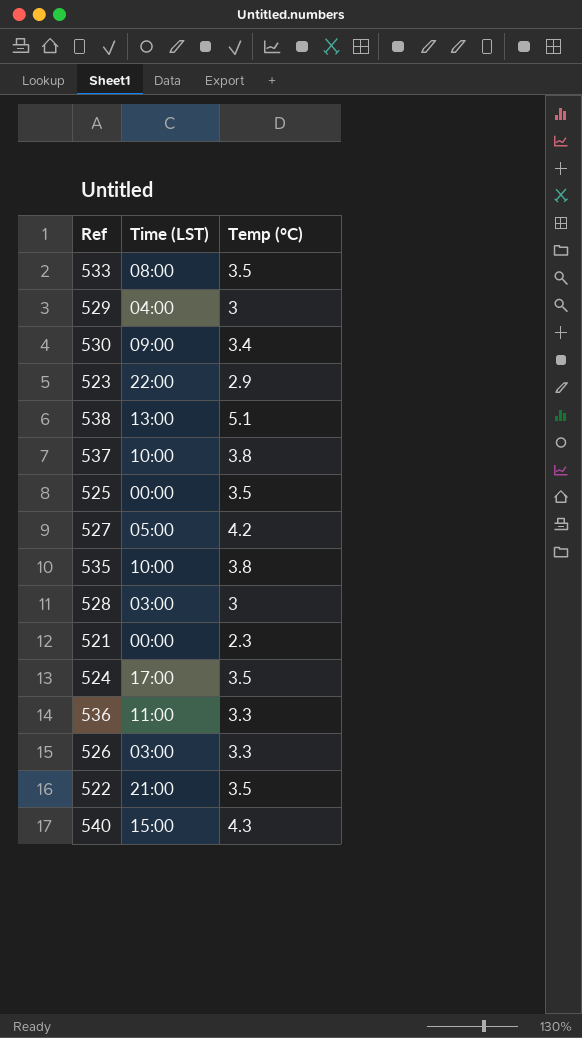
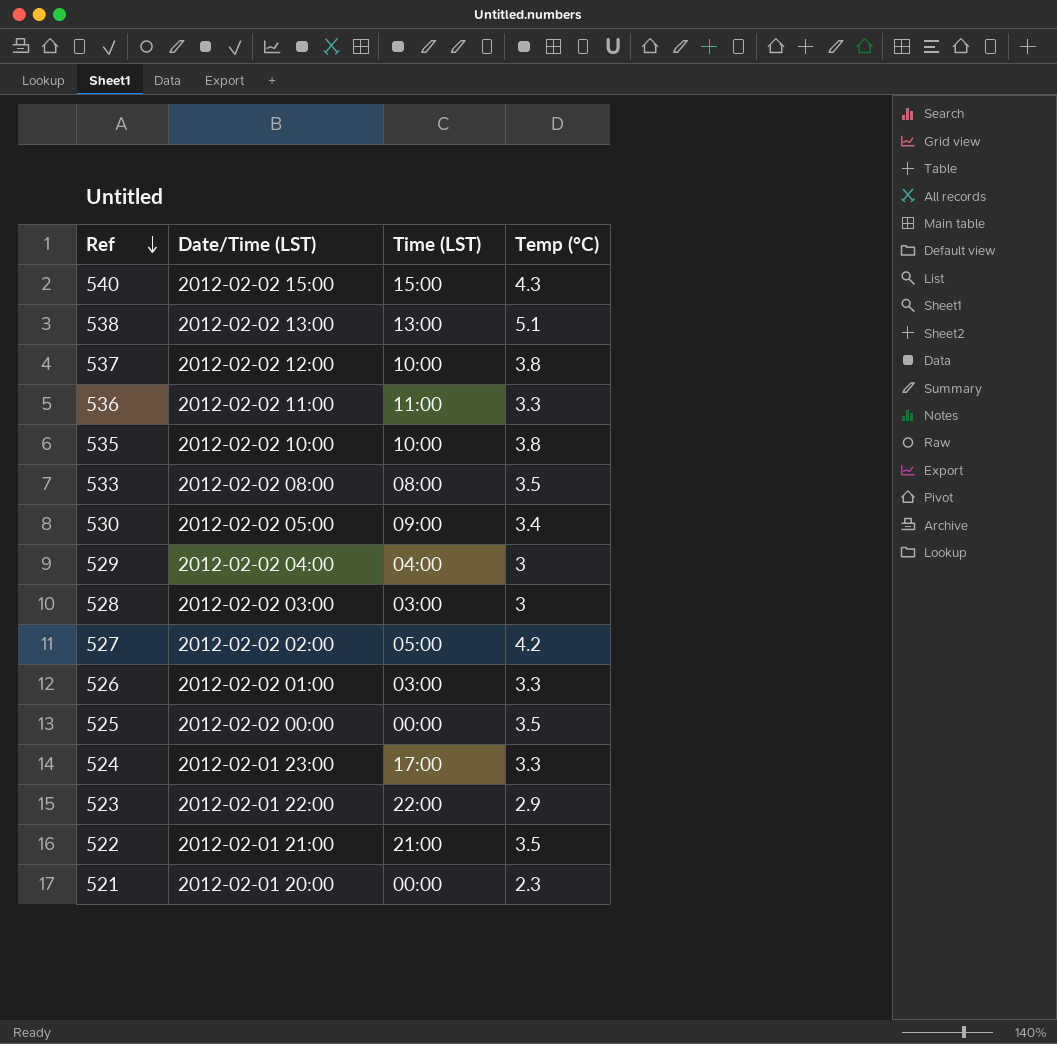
row order: none -> Ref descending
column Date/Time (LST) | position: none -> 2
524 | Temp (°C): 3.5 -> 3.3

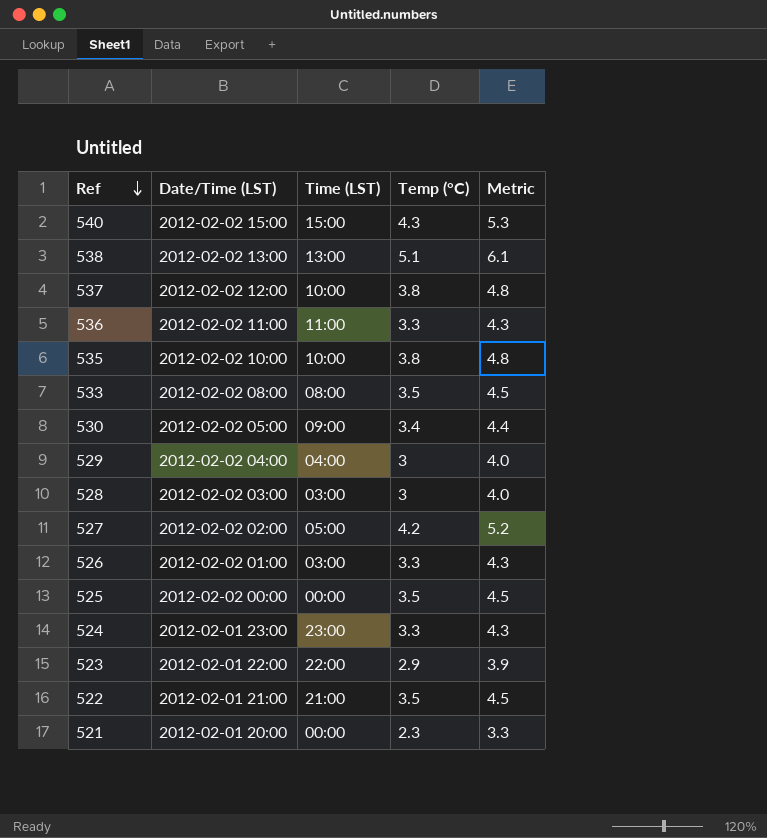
column Metric | formula: none -> [Temp (°C)] + 1
524 | Time (LST): 17:00 -> 23:00

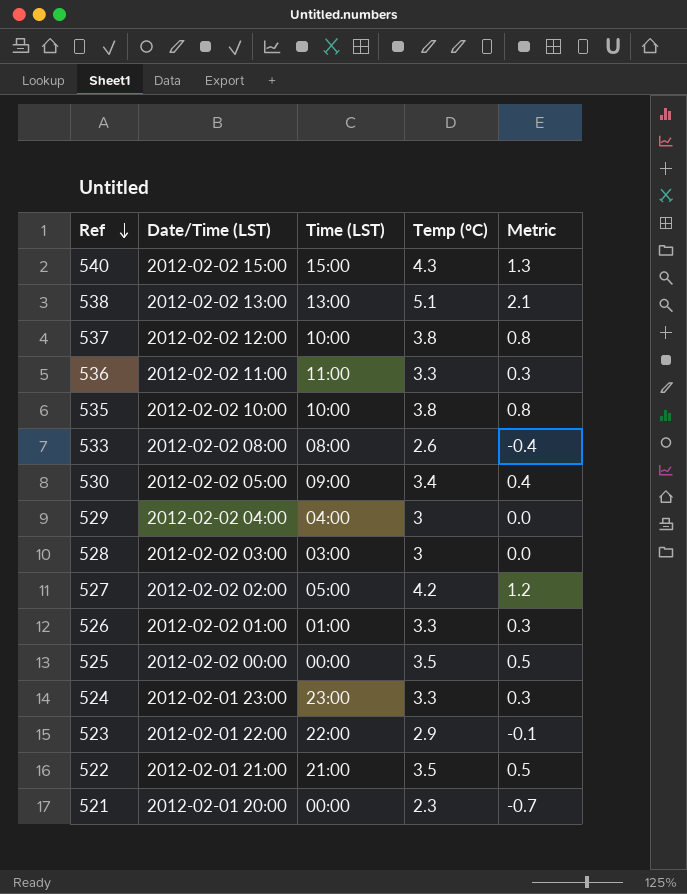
column Metric | formula: [Temp (°C)] + 1 -> [Temp (°C)] - 3
533 | Temp (°C): 3.5 -> 2.6
526 | Time (LST): 03:00 -> 01:00

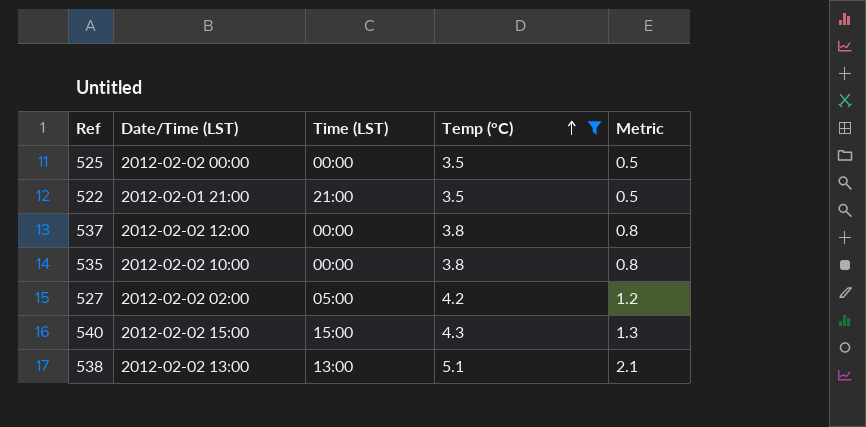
filter: none -> Temp (°C) >= 3.5
row order: Ref descending -> Temp (°C) ascending
537 | Time (LST): 10:00 -> 00:00
535 | Time (LST): 10:00 -> 00:00

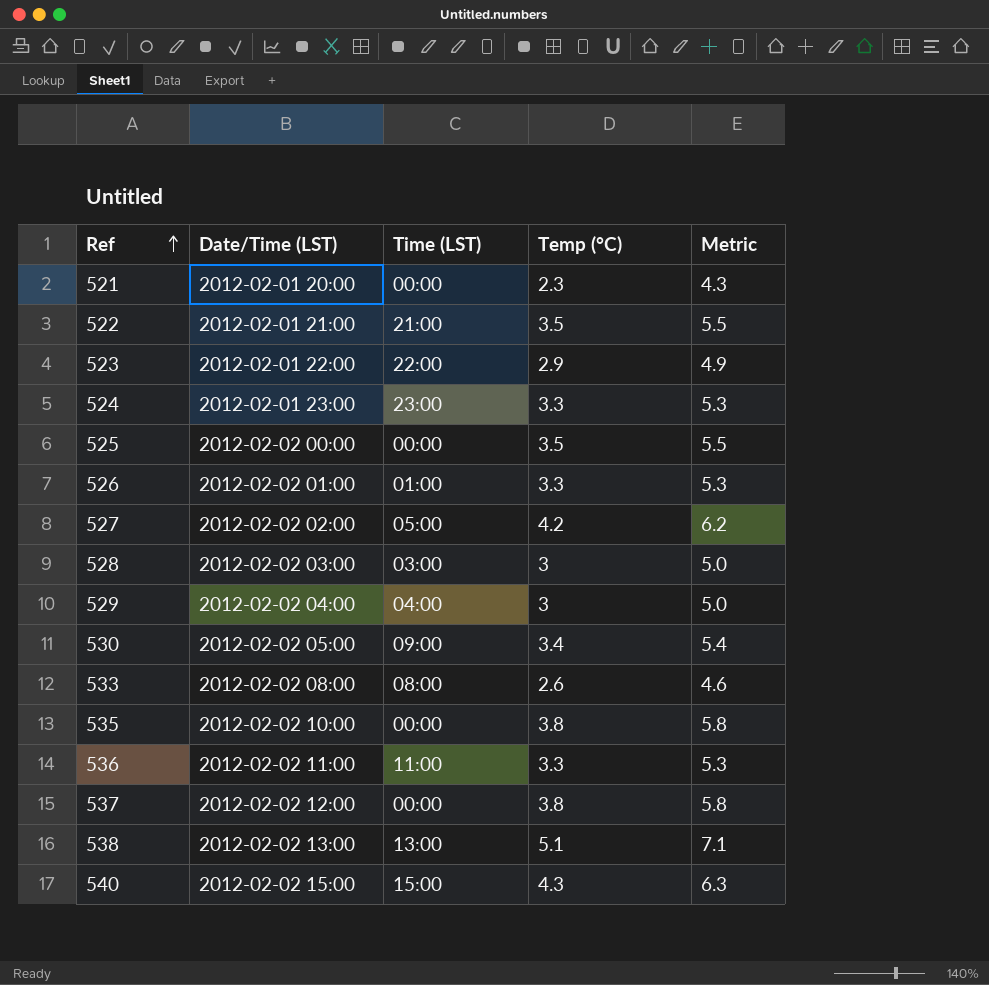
filter: Temp (°C) >= 3.5 -> none
row order: Temp (°C) ascending -> Ref ascending
column Metric | formula: [Temp (°C)] - 3 -> [Temp (°C)] + 2

